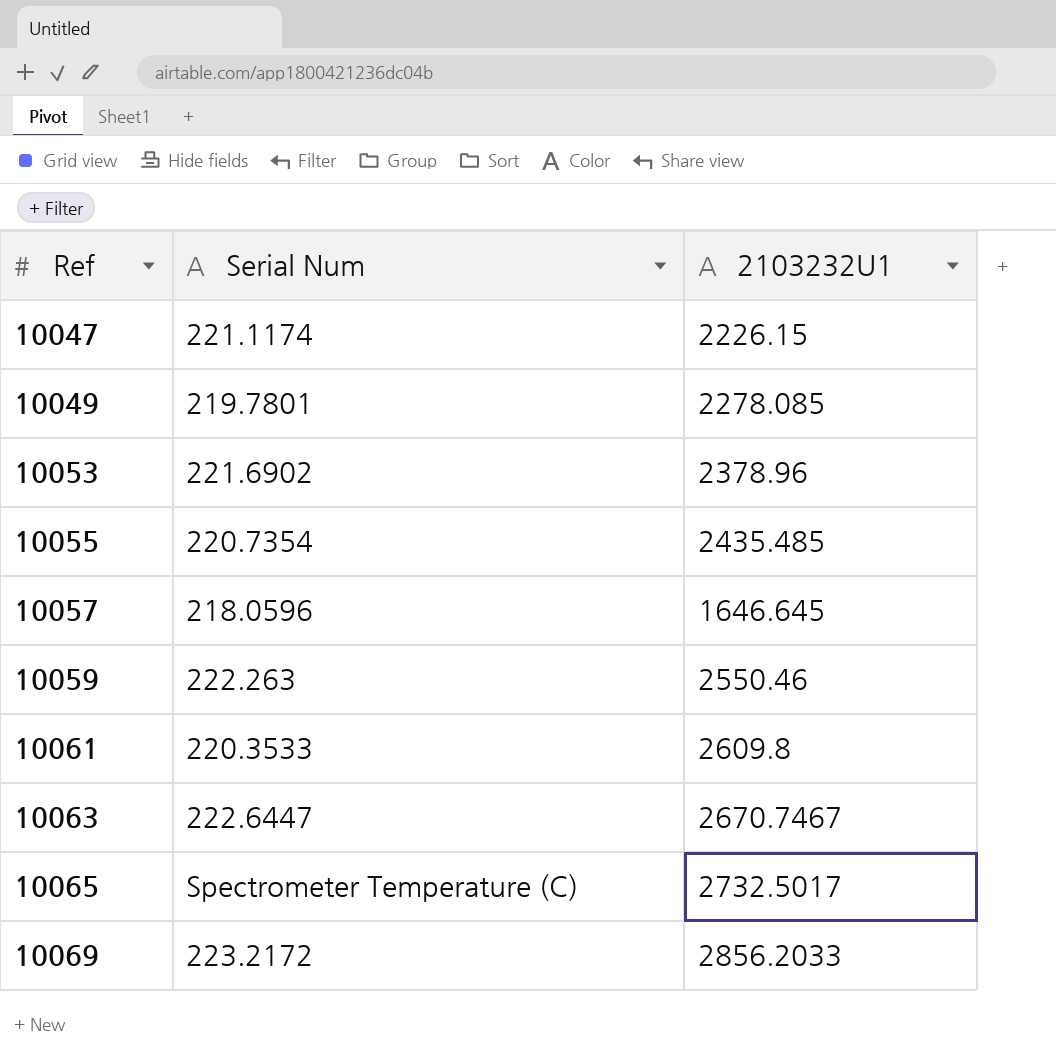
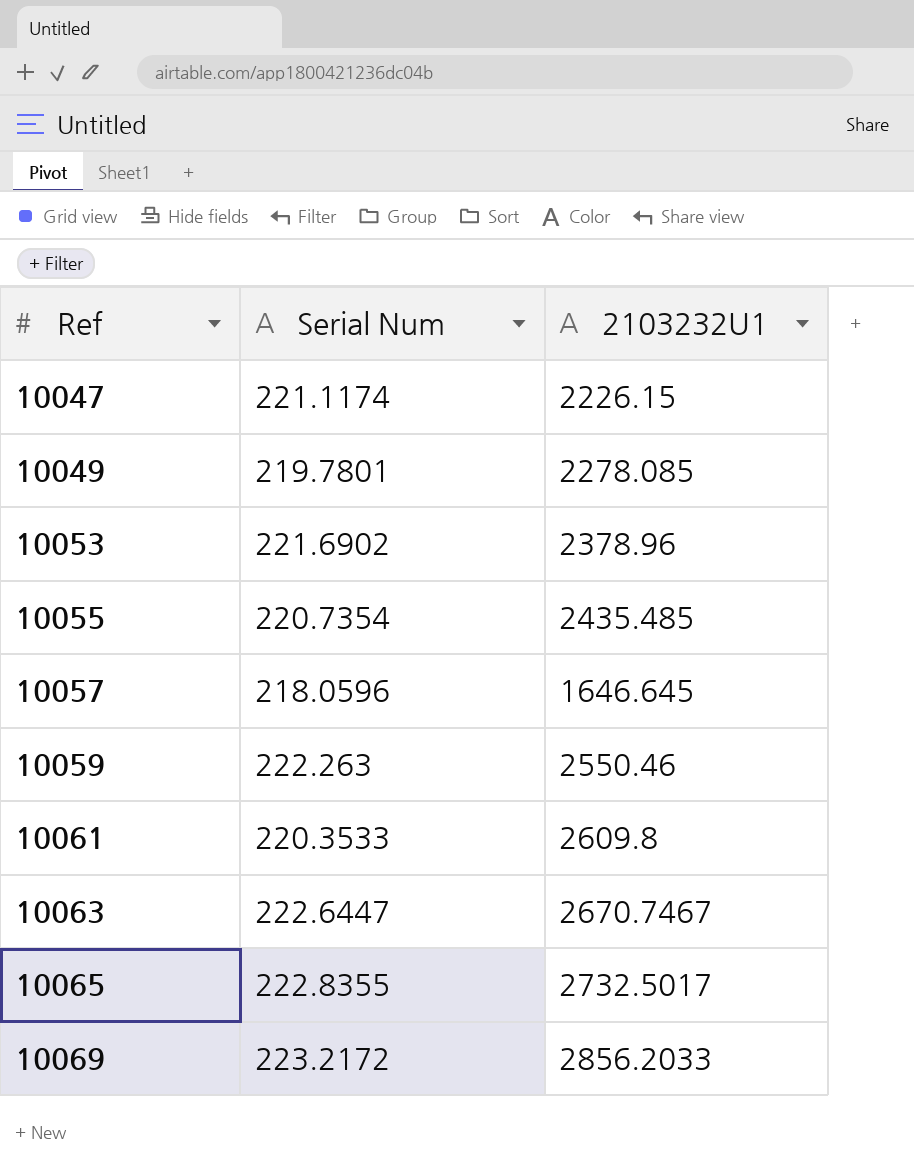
10065 | Serial Num: Spectrometer Temperature (C) -> 222.8355

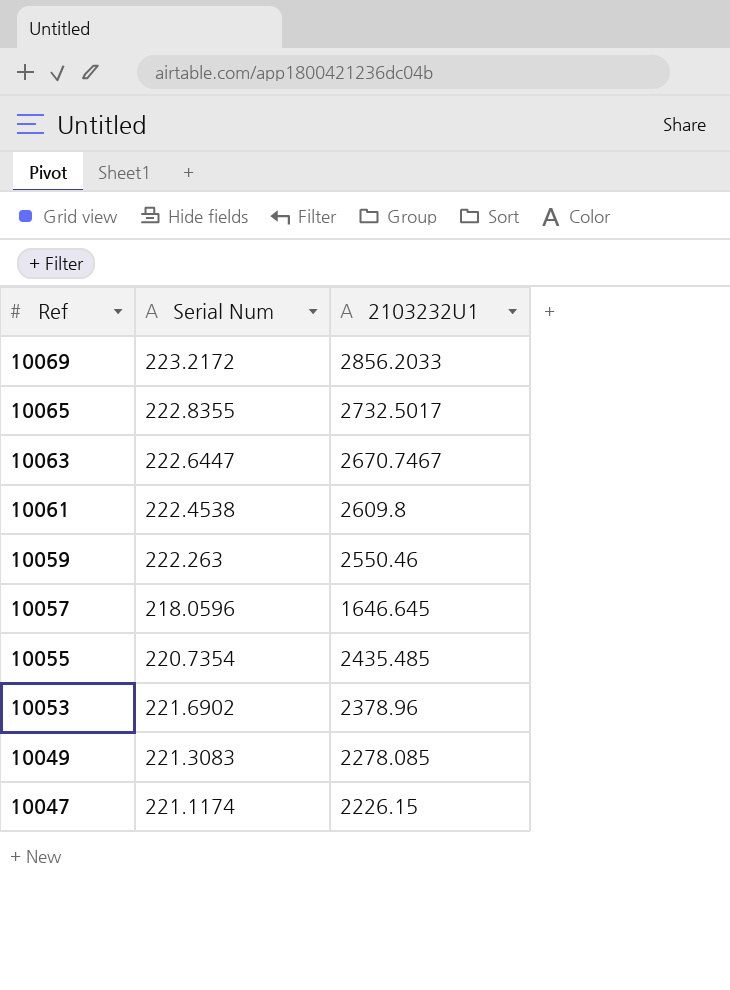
row order: Ref ascending -> Ref descending
10061 | Serial Num: 220.3533 -> 222.4538
10049 | Serial Num: 219.7801 -> 221.3083

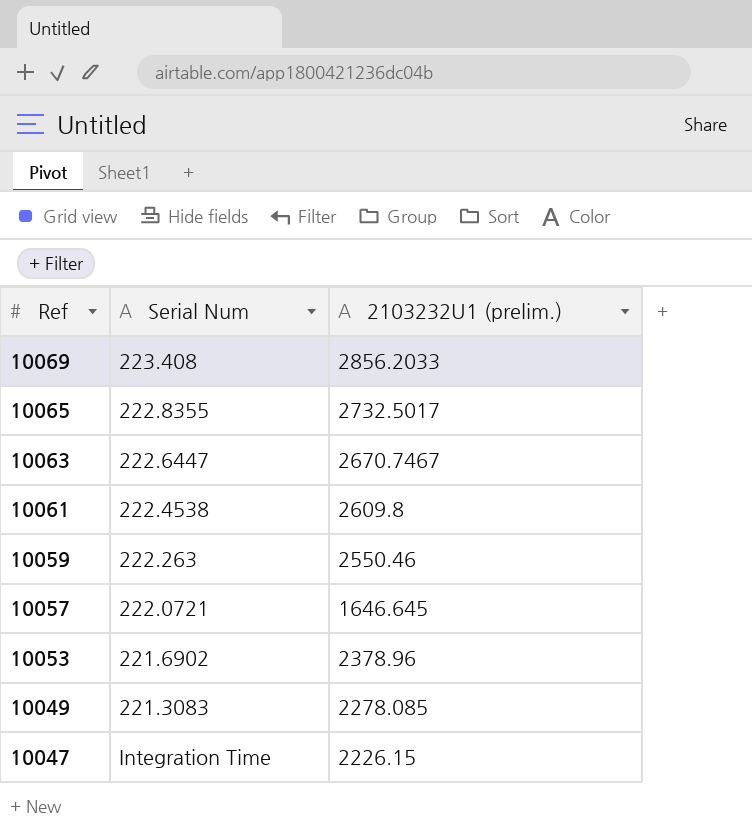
column name: 2103232U1 -> 2103232U1 (prelim.)
row 10055: 220.7354 | 2435.485 -> none
10069 | Serial Num: 223.2172 -> 223.408
10057 | Serial Num: 218.0596 -> 222.0721
10047 | Serial Num: 221.1174 -> Integration Time

